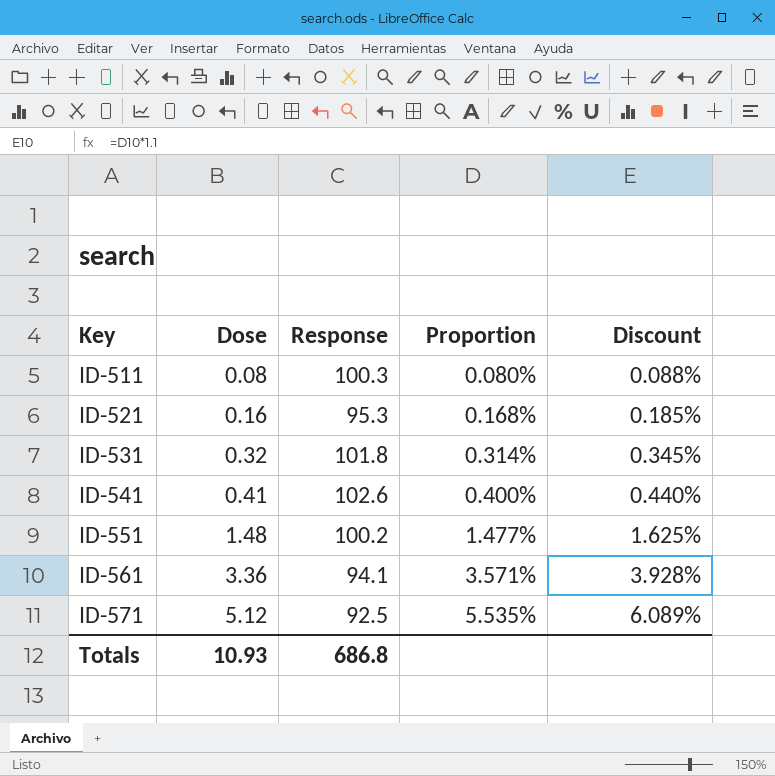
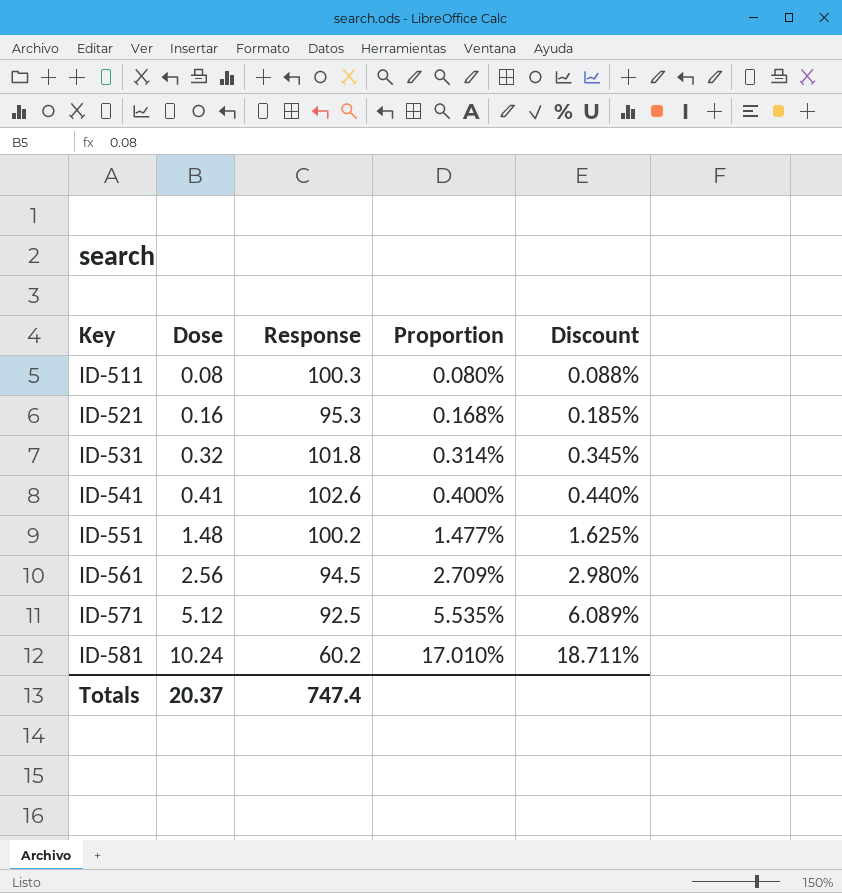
ID-561 | Dose: 3.36 -> 2.56
ID-561 | Response: 94.1 -> 94.5
ID-561 | Proportion: 3.571% -> 2.709%
ID-561 | Discount: 3.928% -> 2.980%
row ID-581: none -> 10.24 | 60.2 | 17.010% | 18.711%
Totals | Dose: 10.93 -> 20.37
Totals | Response: 686.8 -> 747.4

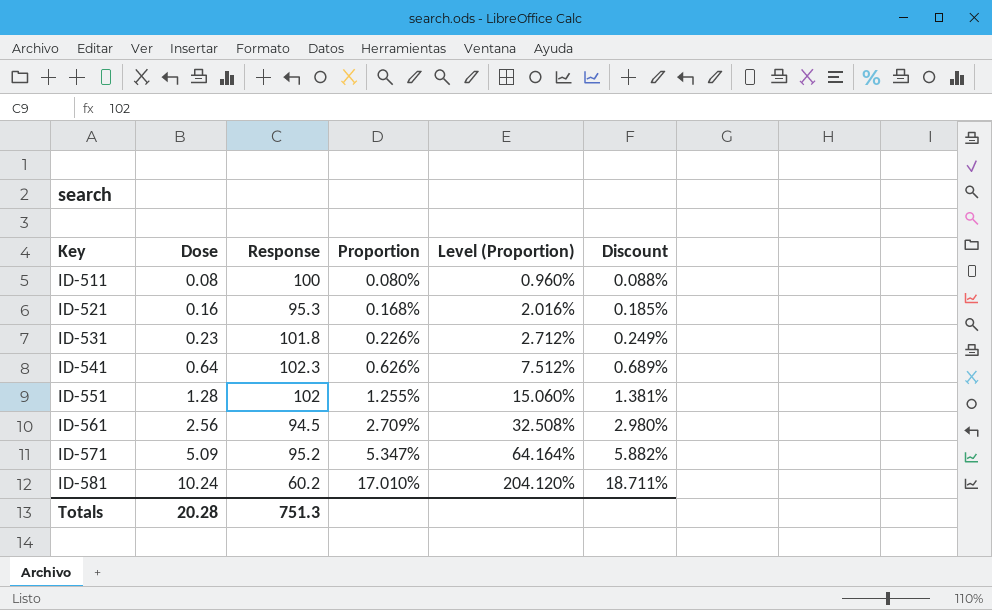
column Level (Proportion) | formula: none -> [Proportion] * 12
ID-511 | Response: 100.3 -> 100
ID-531 | Dose: 0.32 -> 0.23
ID-531 | Proportion: 0.314% -> 0.226%
ID-531 | Discount: 0.345% -> 0.249%
ID-541 | Dose: 0.41 -> 0.64
ID-541 | Response: 102.6 -> 102.3
ID-541 | Proportion: 0.400% -> 0.626%
ID-541 | Discount: 0.440% -> 0.689%
ID-551 | Dose: 1.48 -> 1.28
ID-551 | Response: 100.2 -> 102
ID-551 | Proportion: 1.477% -> 1.255%
ID-551 | Discount: 1.625% -> 1.381%
ID-571 | Dose: 5.12 -> 5.09
ID-571 | Response: 92.5 -> 95.2
ID-571 | Proportion: 5.535% -> 5.347%
ID-571 | Discount: 6.089% -> 5.882%
Totals | Dose: 20.37 -> 20.28
Totals | Response: 747.4 -> 751.3

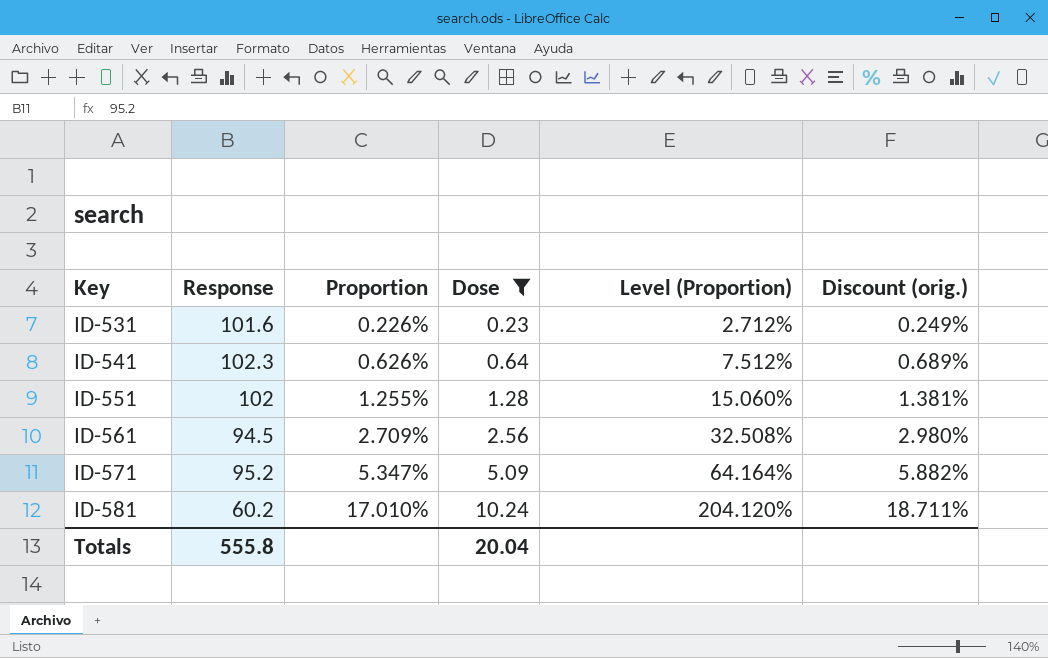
filter: none -> Dose >= 0.23
column Dose | position: 2 -> 4
column name: Discount -> Discount (orig.)
ID-531 | Response: 101.8 -> 101.6
Totals | Response: 751.3 -> 555.8
Totals | Dose: 20.28 -> 20.04

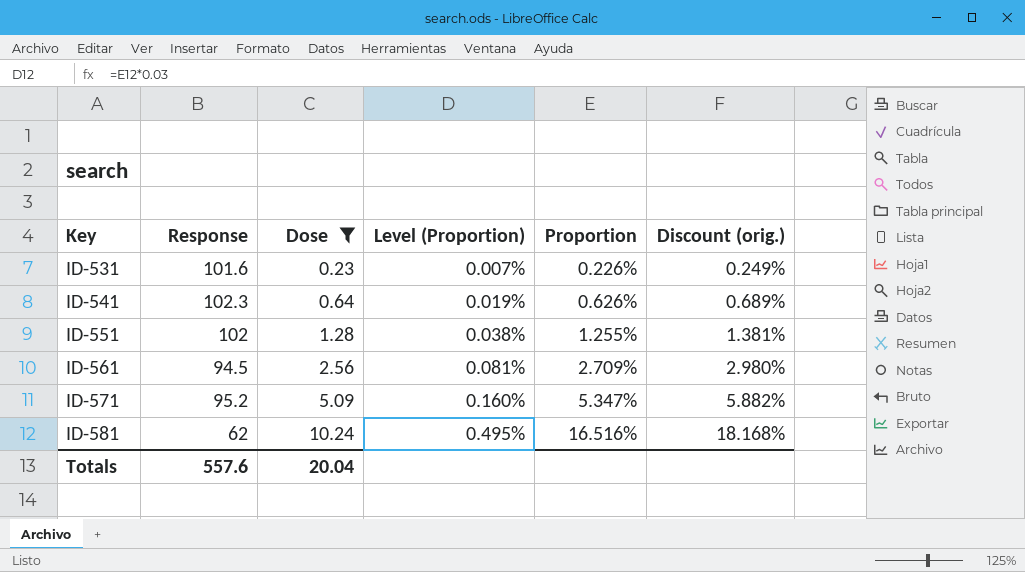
column Level (Proportion) | formula: [Proportion] * 12 -> [Proportion] * 0.03
column Proportion | position: 3 -> 5
ID-581 | Response: 60.2 -> 62
ID-581 | Proportion: 17.010% -> 16.516%
ID-581 | Discount (orig.): 18.711% -> 18.168%
Totals | Response: 555.8 -> 557.6

